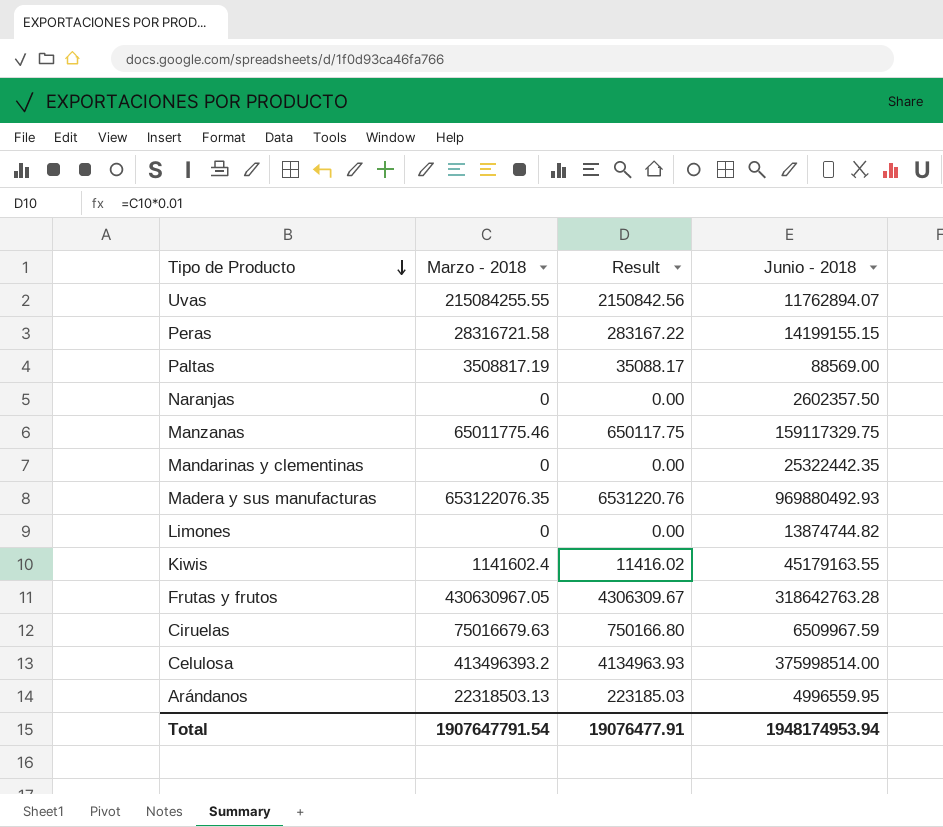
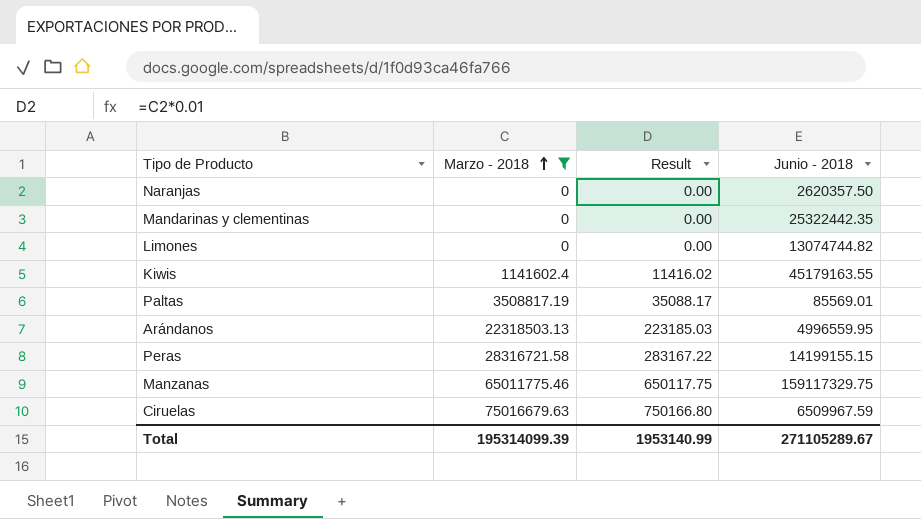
filter: none -> Marzo - 2018 <= 75016679.63
row order: Tipo de Producto descending -> Marzo - 2018 ascending
Naranjas | Junio - 2018: 2602357.50 -> 2620357.50
Limones | Junio - 2018: 13874744.82 -> 13074744.82
Paltas | Junio - 2018: 88569.00 -> 85569.01
Total | Marzo - 2018: 1907647791.54 -> 195314099.39
Total | Result: 19076477.91 -> 1953140.99
Total | Junio - 2018: 1948174953.94 -> 271105289.67

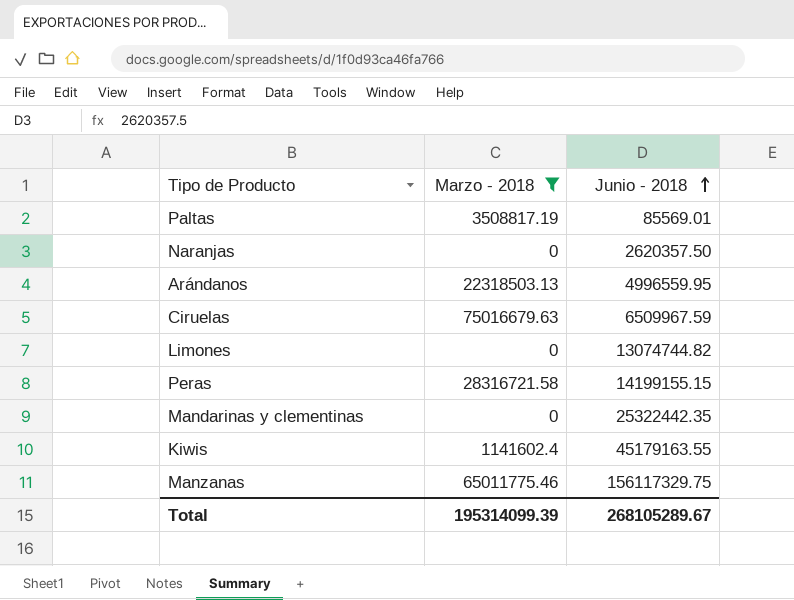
row order: Marzo - 2018 ascending -> Junio - 2018 ascending
column Result | formula: [Marzo - 2018] * 0.01 -> none
Manzanas | Junio - 2018: 159117329.75 -> 156117329.75
Total | Junio - 2018: 271105289.67 -> 268105289.67

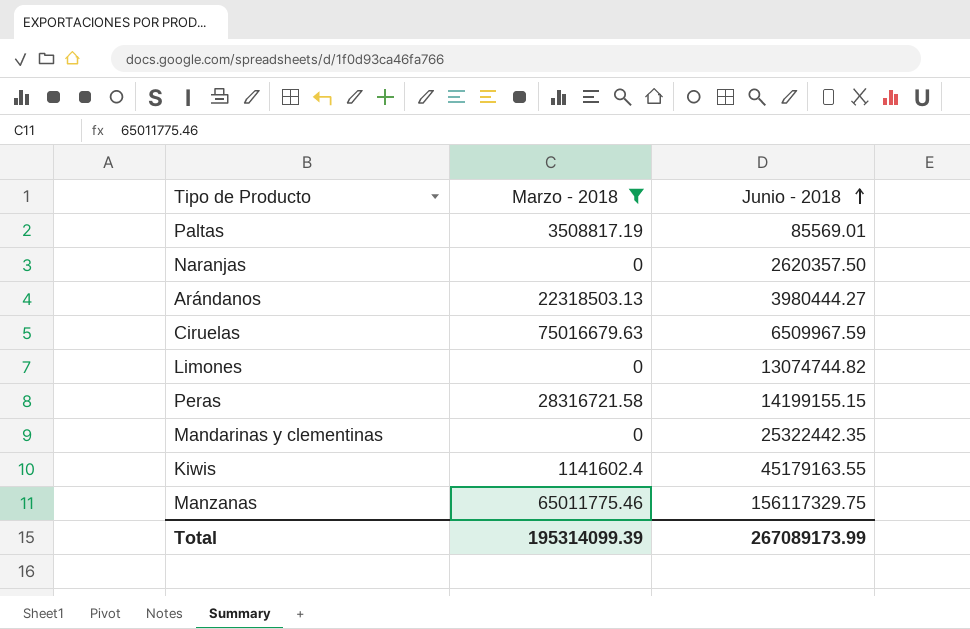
Arándanos | Junio - 2018: 4996559.95 -> 3980444.27
Total | Junio - 2018: 268105289.67 -> 267089173.99

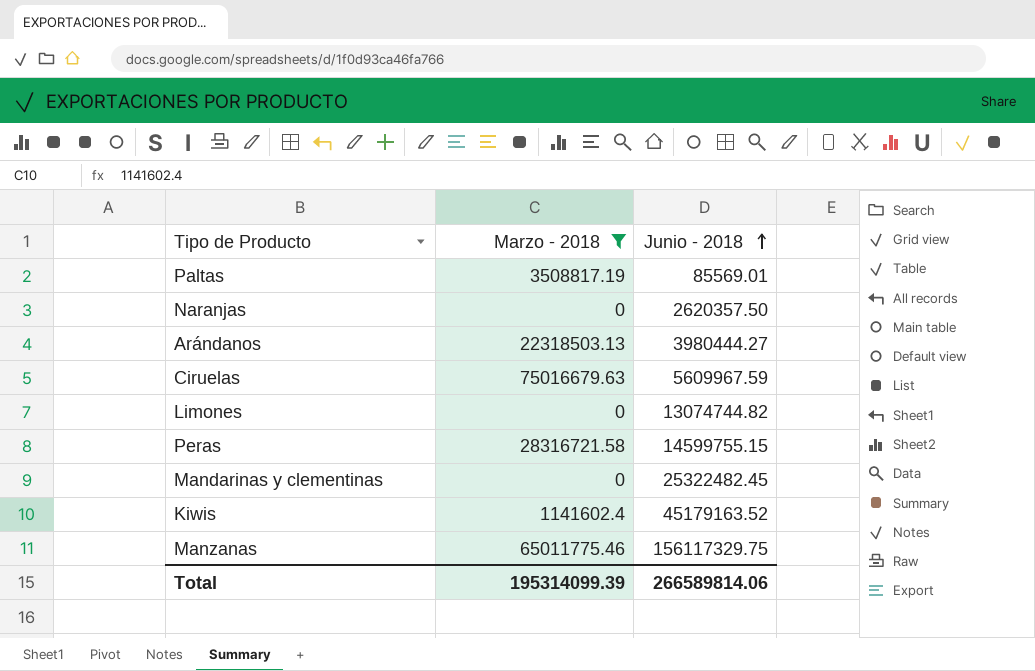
Ciruelas | Junio - 2018: 6509967.59 -> 5609967.59
Peras | Junio - 2018: 14199155.15 -> 14599755.15
Mandarinas y clementinas | Junio - 2018: 25322442.35 -> 25322482.45
Kiwis | Junio - 2018: 45179163.55 -> 45179163.52
Total | Junio - 2018: 267089173.99 -> 266589814.06

